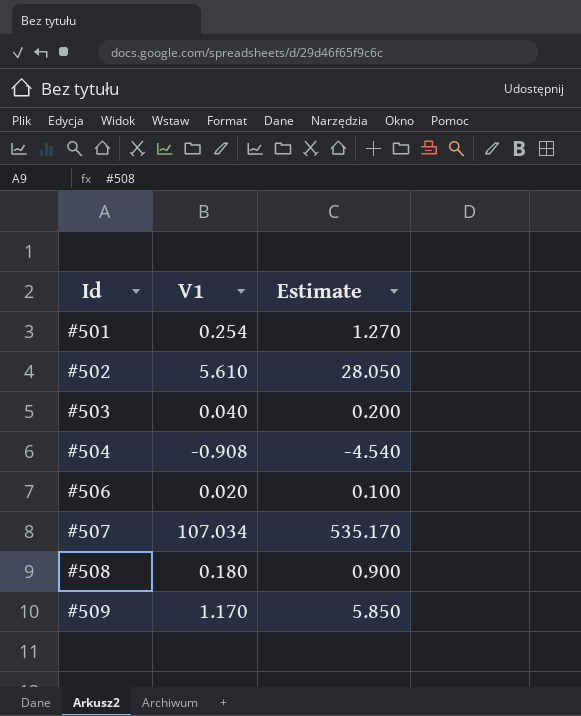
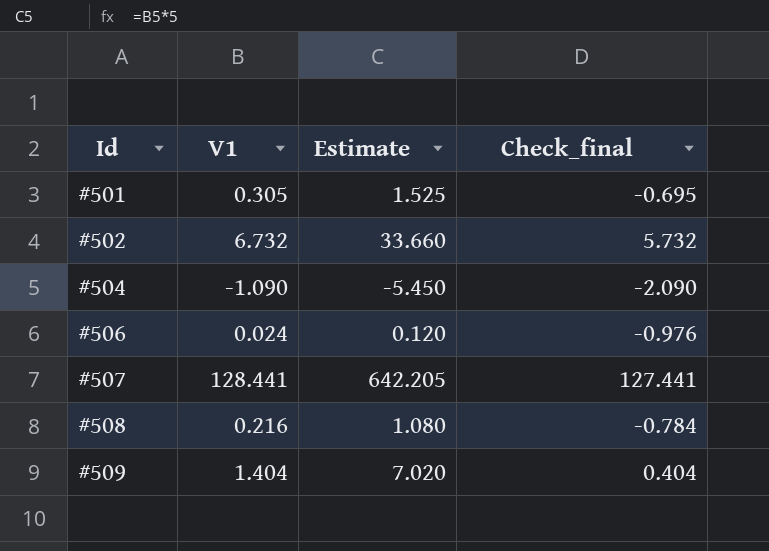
column Check_final | formula: none -> [V1] - 1
row #503: 0.040 | 0.200 -> none
#501 | V1: 0.254 -> 0.305
#501 | Estimate: 1.270 -> 1.525
#502 | V1: 5.610 -> 6.732
#502 | Estimate: 28.050 -> 33.660
#504 | V1: -0.908 -> -1.090
#504 | Estimate: -4.540 -> -5.450
#506 | V1: 0.020 -> 0.024
#506 | Estimate: 0.100 -> 0.120
#507 | V1: 107.034 -> 128.441
#507 | Estimate: 535.170 -> 642.205
#508 | V1: 0.180 -> 0.216
#508 | Estimate: 0.900 -> 1.080
#509 | V1: 1.170 -> 1.404
#509 | Estimate: 5.850 -> 7.020

